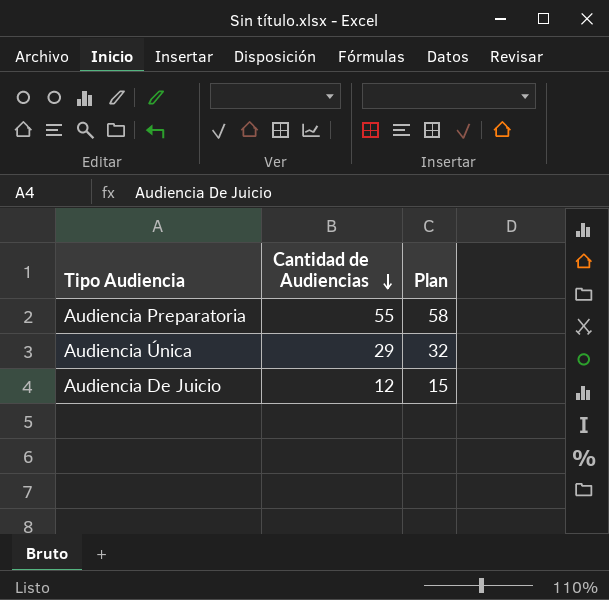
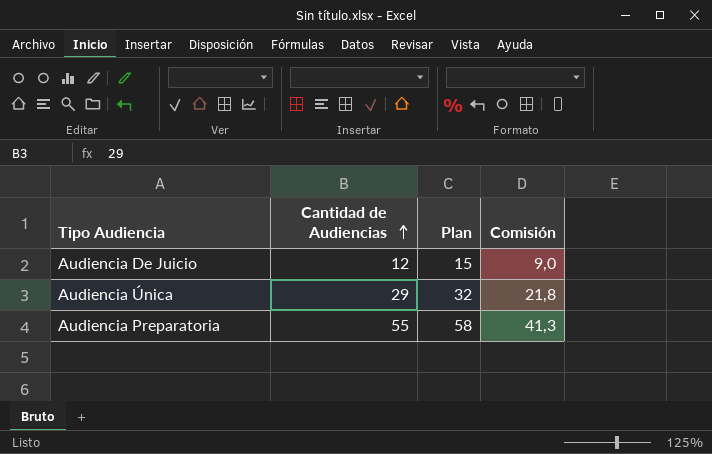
row order: Cantidad de Audiencias descending -> Cantidad de Audiencias ascending
column Comisión | formula: none -> [Cantidad de Audiencias] * 0,75

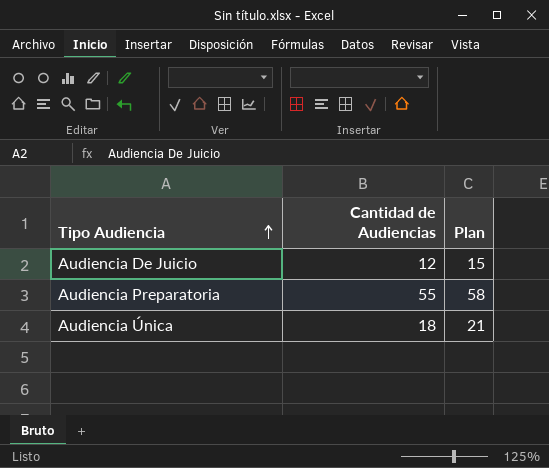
row order: Cantidad de Audiencias ascending -> Tipo Audiencia ascending
column Comisión | formula: [Cantidad de Audiencias] * 0,75 -> none
Audiencia Única | Cantidad de Audiencias: 29 -> 18
Audiencia Única | Plan: 32 -> 21

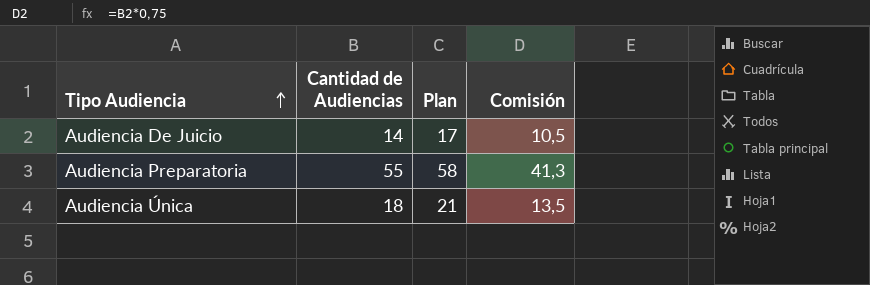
column Comisión | formula: none -> [Cantidad de Audiencias] * 0,75
Audiencia De Juicio | Cantidad de Audiencias: 12 -> 14
Audiencia De Juicio | Plan: 15 -> 17

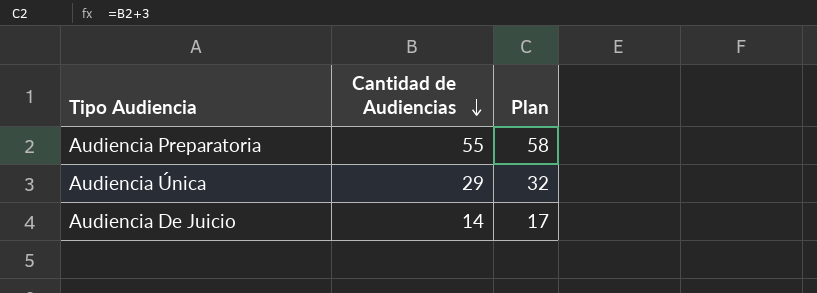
row order: Tipo Audiencia ascending -> Cantidad de Audiencias descending
column Comisión | formula: [Cantidad de Audiencias] * 0,75 -> none
Audiencia Única | Cantidad de Audiencias: 18 -> 29
Audiencia Única | Plan: 21 -> 32

